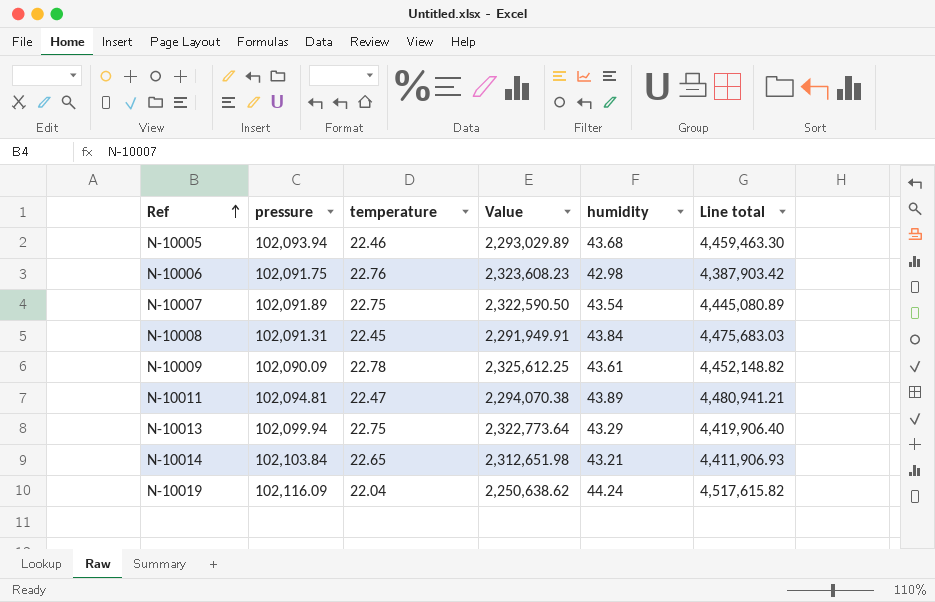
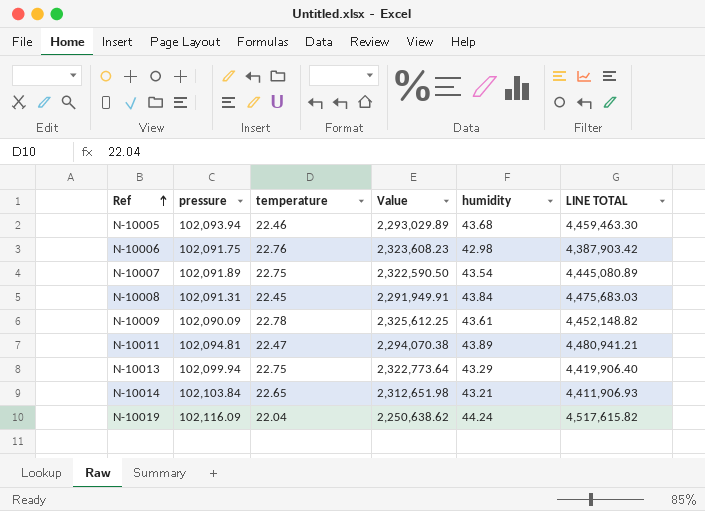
column name: Line total -> LINE TOTAL

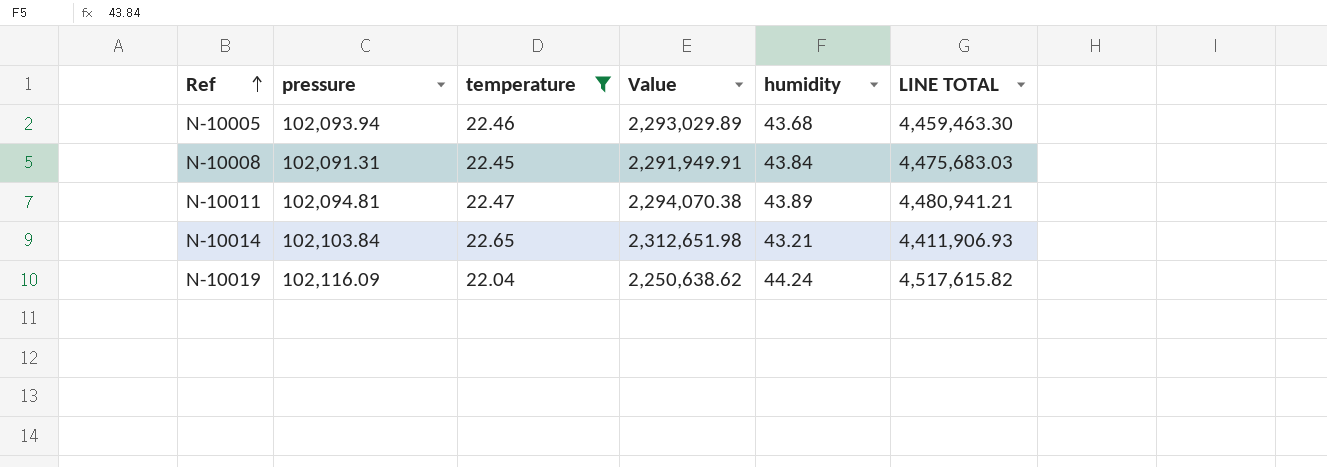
filter: none -> temperature <= 22.65

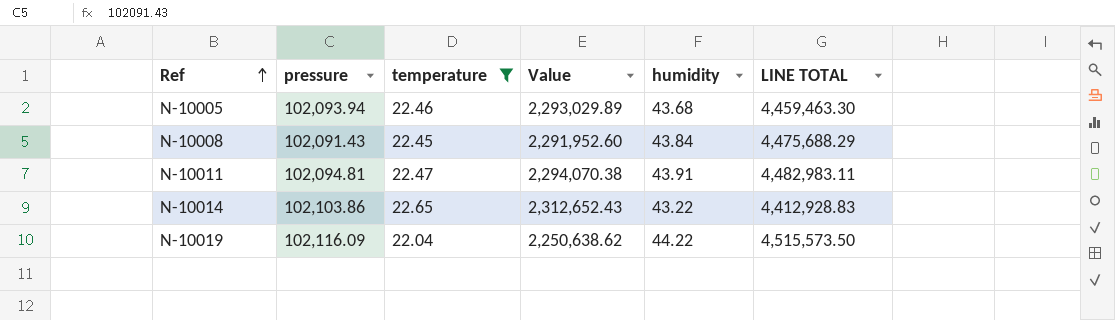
N-10008 | pressure: 102,091.31 -> 102,091.43
N-10008 | Value: 2,291,949.91 -> 2,291,952.60
N-10008 | LINE TOTAL: 4,475,683.03 -> 4,475,688.29
N-10011 | humidity: 43.89 -> 43.91
N-10011 | LINE TOTAL: 4,480,941.21 -> 4,482,983.11
N-10014 | pressure: 102,103.84 -> 102,103.86
N-10014 | Value: 2,312,651.98 -> 2,312,652.43
N-10014 | humidity: 43.21 -> 43.22
N-10014 | LINE TOTAL: 4,411,906.93 -> 4,412,928.83
N-10019 | humidity: 44.24 -> 44.22
N-10019 | LINE TOTAL: 4,517,615.82 -> 4,515,573.50

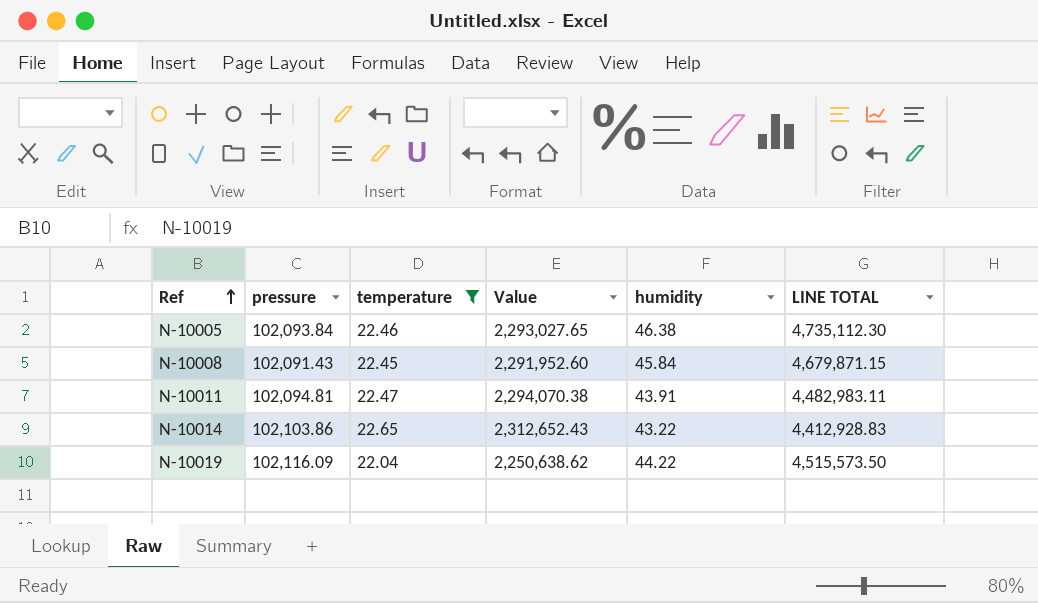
N-10005 | pressure: 102,093.94 -> 102,093.84
N-10005 | Value: 2,293,029.89 -> 2,293,027.65
N-10005 | humidity: 43.68 -> 46.38
N-10005 | LINE TOTAL: 4,459,463.30 -> 4,735,112.30
N-10008 | humidity: 43.84 -> 45.84
N-10008 | LINE TOTAL: 4,475,688.29 -> 4,679,871.15

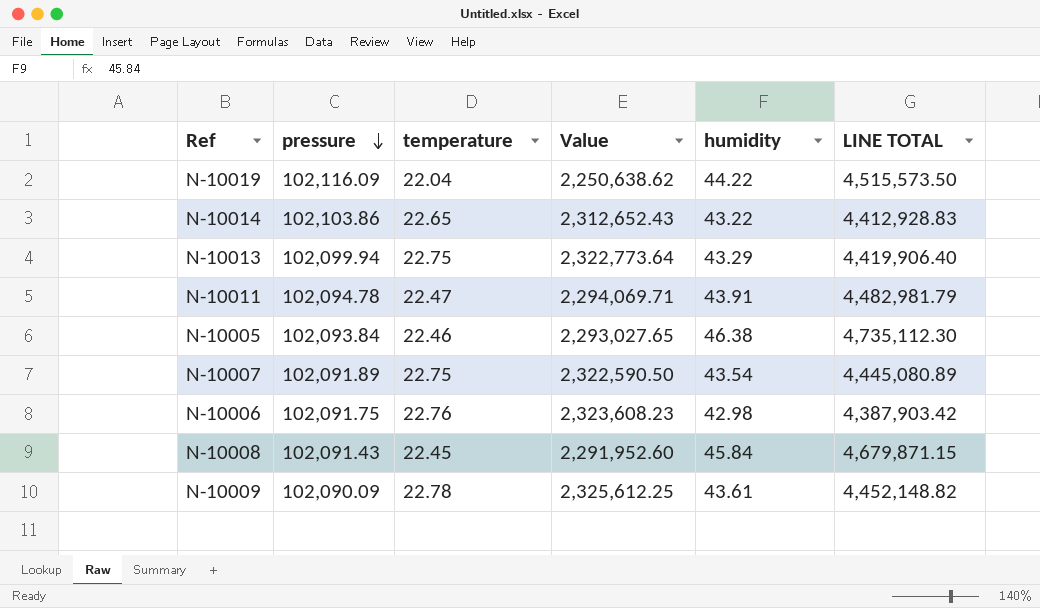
filter: temperature <= 22.65 -> none
row order: Ref ascending -> pressure descending
N-10011 | pressure: 102,094.81 -> 102,094.78
N-10011 | Value: 2,294,070.38 -> 2,294,069.71
N-10011 | LINE TOTAL: 4,482,983.11 -> 4,482,981.79

